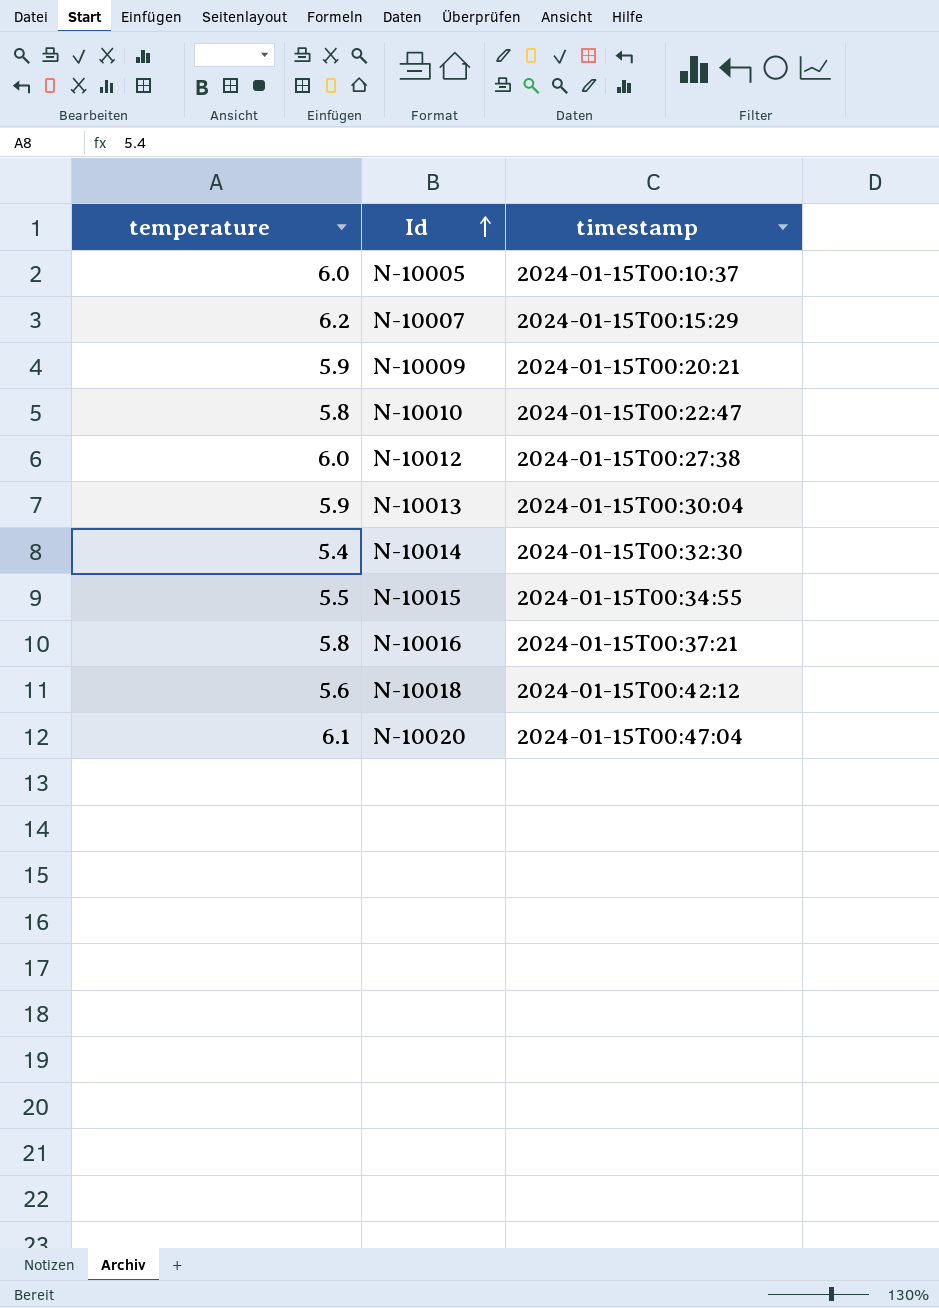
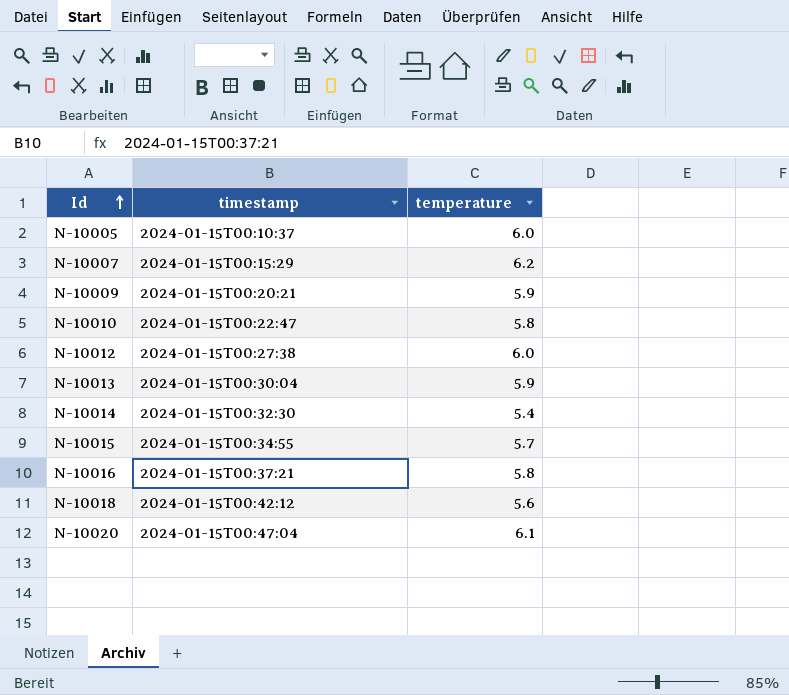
column temperature | position: 1 -> 3
N-10015 | temperature: 5.5 -> 5.7

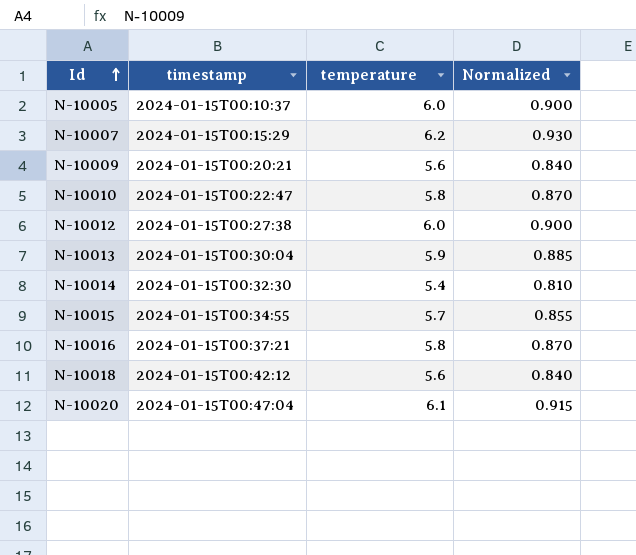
column Normalized | formula: none -> [temperature] * 0.15
N-10009 | temperature: 5.9 -> 5.6

